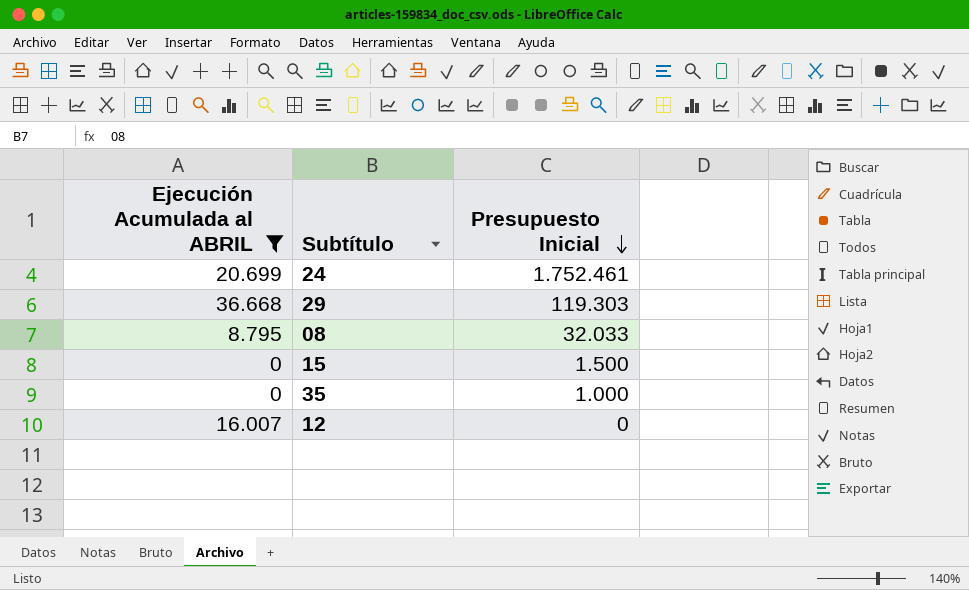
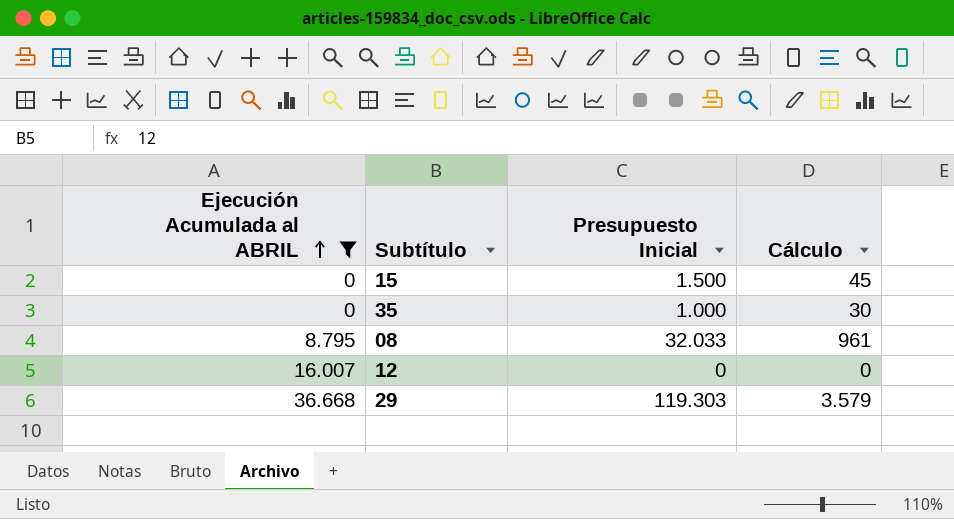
row order: Presupuesto Inicial descending -> Ejecución Acumulada al ABRIL ascending
column Cálculo | formula: none -> [Presupuesto Inicial] * 0,03
row 24: 20.699 | 1.752.461 -> none

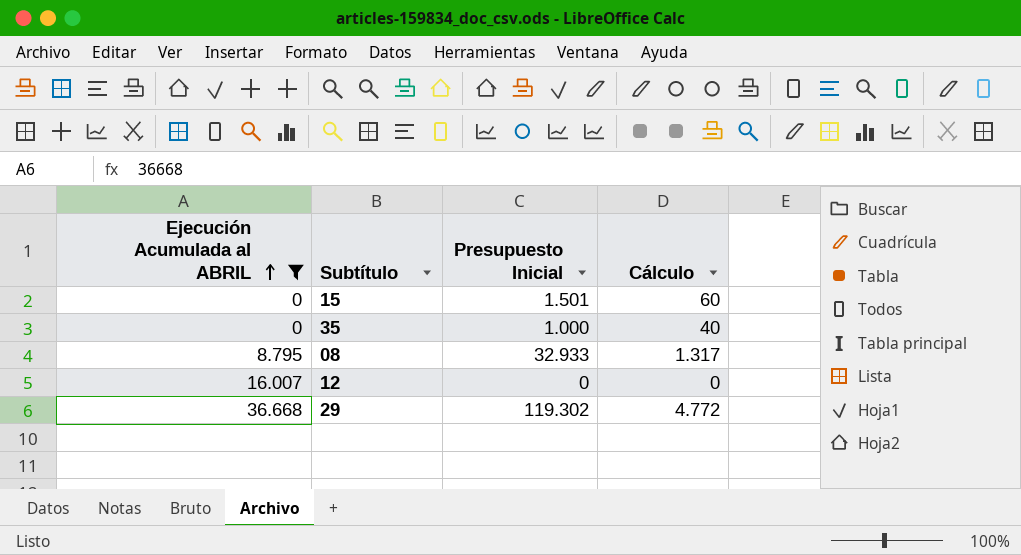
column Cálculo | formula: [Presupuesto Inicial] * 0,03 -> [Presupuesto Inicial] * 0,04
15 | Presupuesto Inicial: 1.500 -> 1.501
08 | Presupuesto Inicial: 32.033 -> 32.933
29 | Presupuesto Inicial: 119.303 -> 119.302

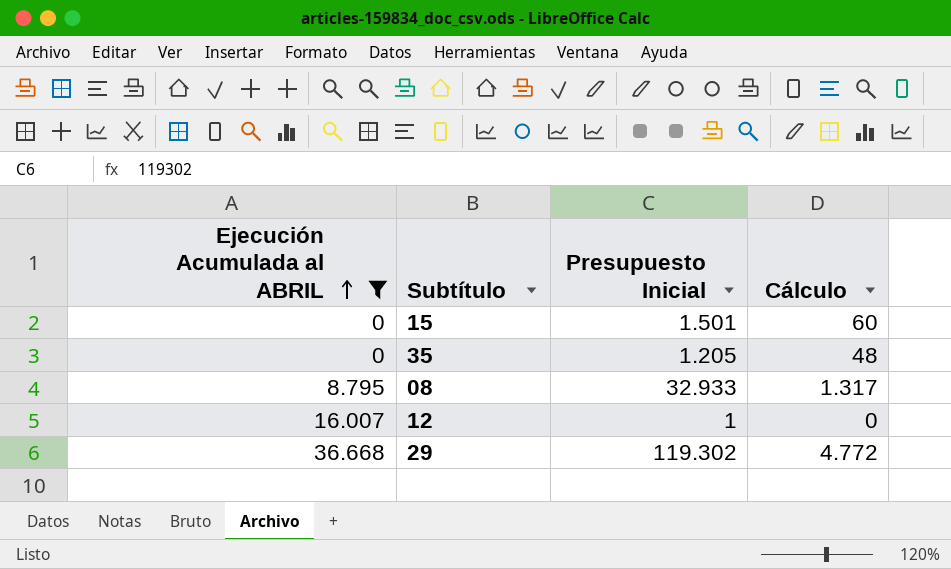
35 | Presupuesto Inicial: 1.000 -> 1.205
35 | Cálculo: 40 -> 48
12 | Presupuesto Inicial: 0 -> 1

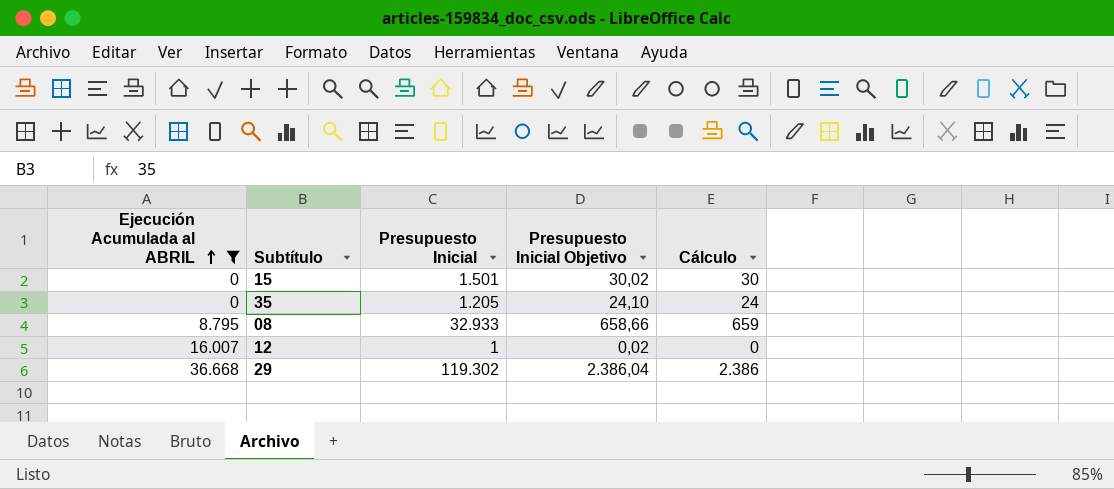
column Presupuesto Inicial Objetivo | formula: none -> [Presupuesto Inicial] * 0,02
column Cálculo | formula: [Presupuesto Inicial] * 0,04 -> [Presupuesto Inicial] * 0,02

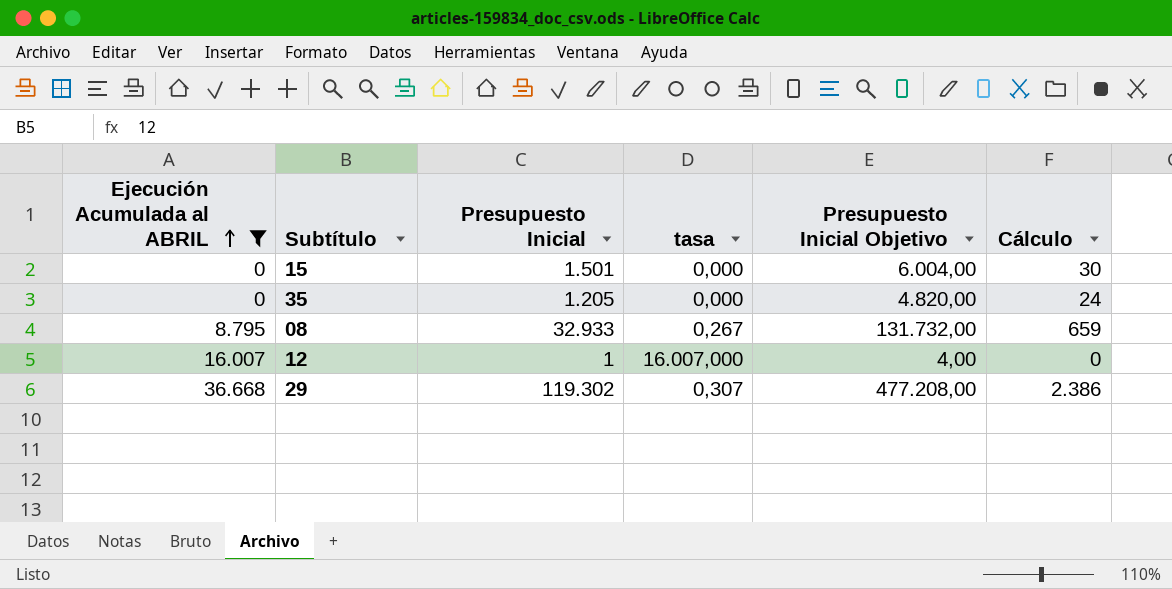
column tasa | formula: none -> [Ejecución Acumulada al ABRIL] / [Presupuesto Inicial]
column Presupuesto Inicial Objetivo | formula: [Presupuesto Inicial] * 0,02 -> [Presupuesto Inicial] * 4

